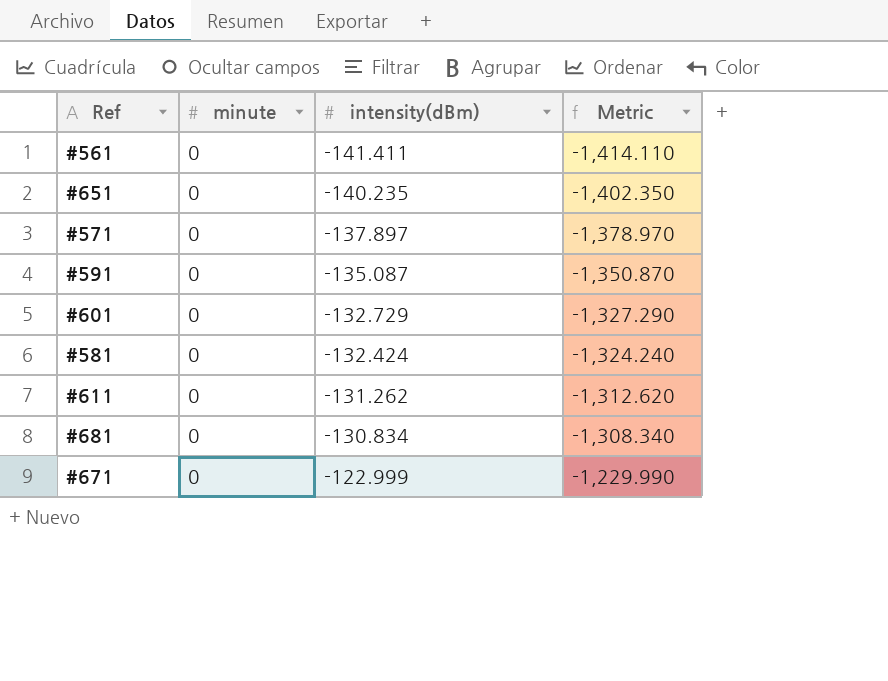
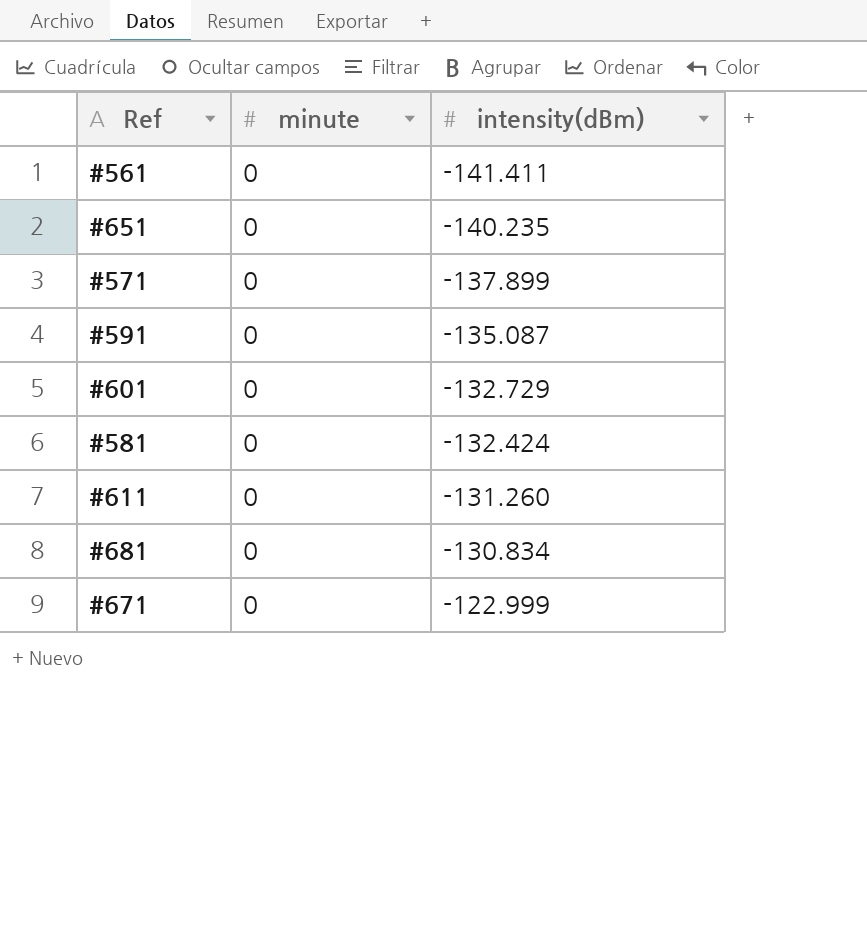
column Metric | formula: [intensity(dBm)] * 10 -> none
#571 | intensity(dBm): -137.897 -> -137.899
#611 | intensity(dBm): -131.262 -> -131.260

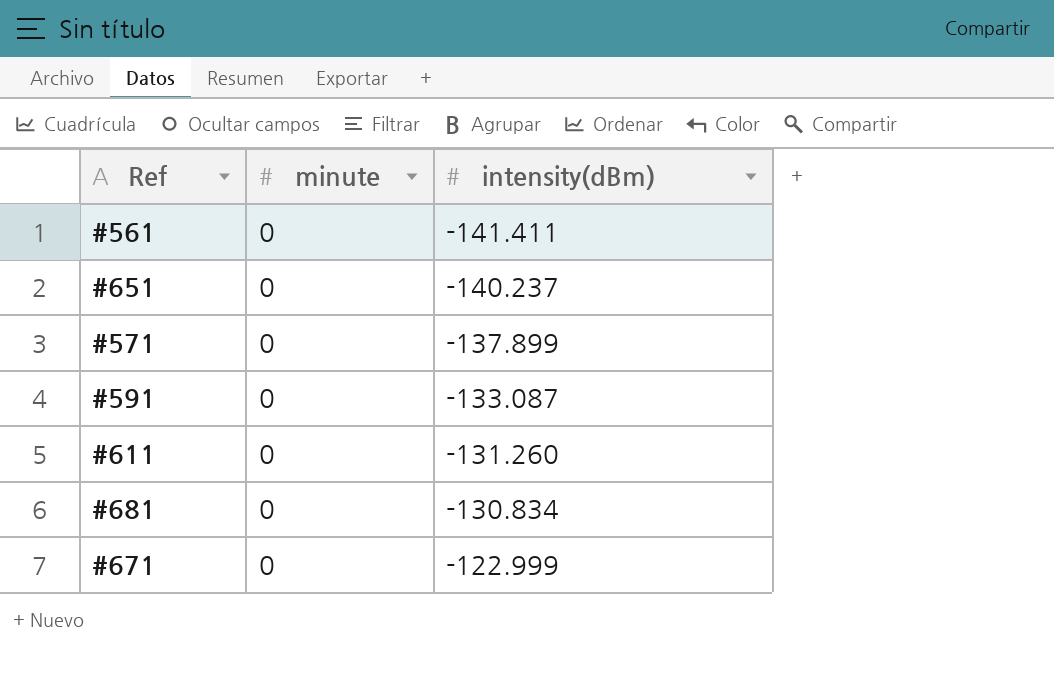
row #601: 0 | -132.729 -> none
row #581: 0 | -132.424 -> none
#651 | intensity(dBm): -140.235 -> -140.237
#591 | intensity(dBm): -135.087 -> -133.087

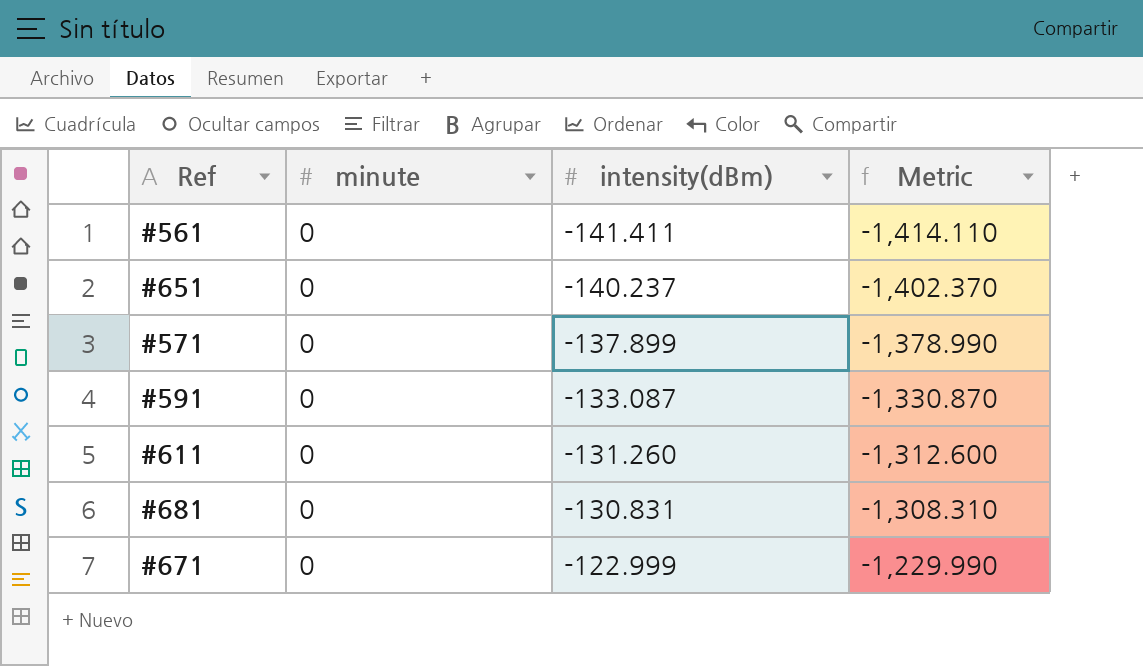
column Metric | formula: none -> [intensity(dBm)] * 10
#681 | intensity(dBm): -130.834 -> -130.831

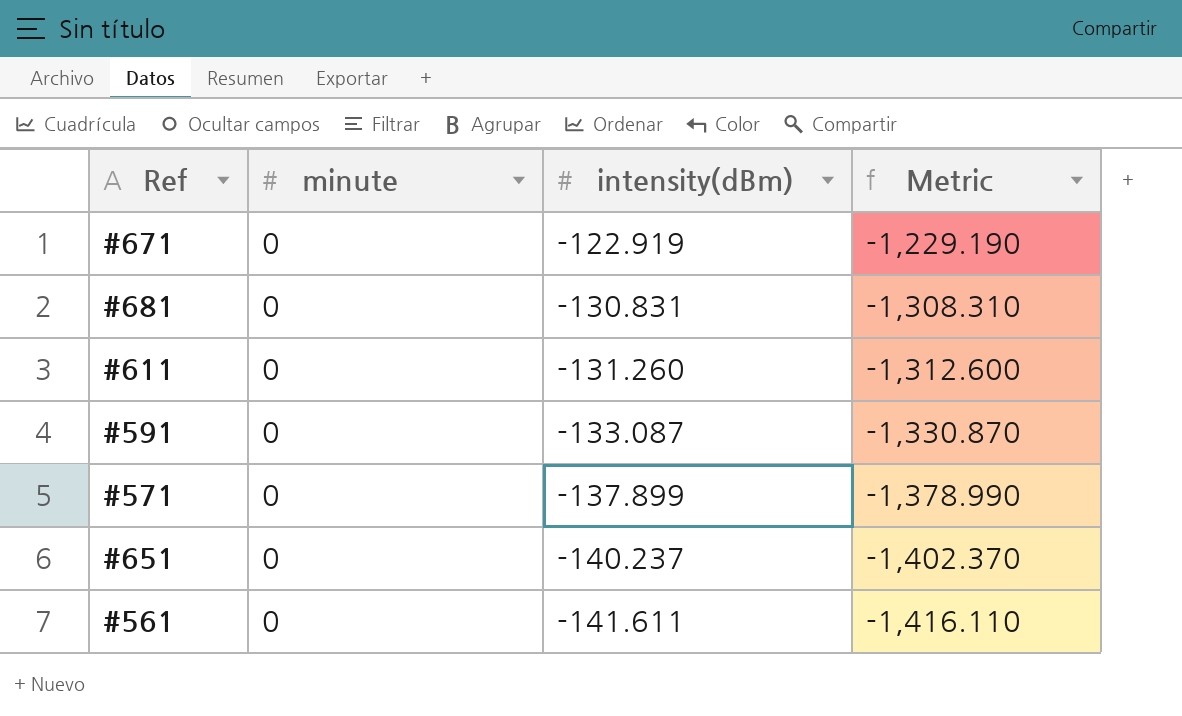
row order: intensity(dBm) ascending -> intensity(dBm) descending
#671 | intensity(dBm): -122.999 -> -122.919
#671 | Metric: -1,229.990 -> -1,229.190
#561 | intensity(dBm): -141.411 -> -141.611
#561 | Metric: -1,414.110 -> -1,416.110

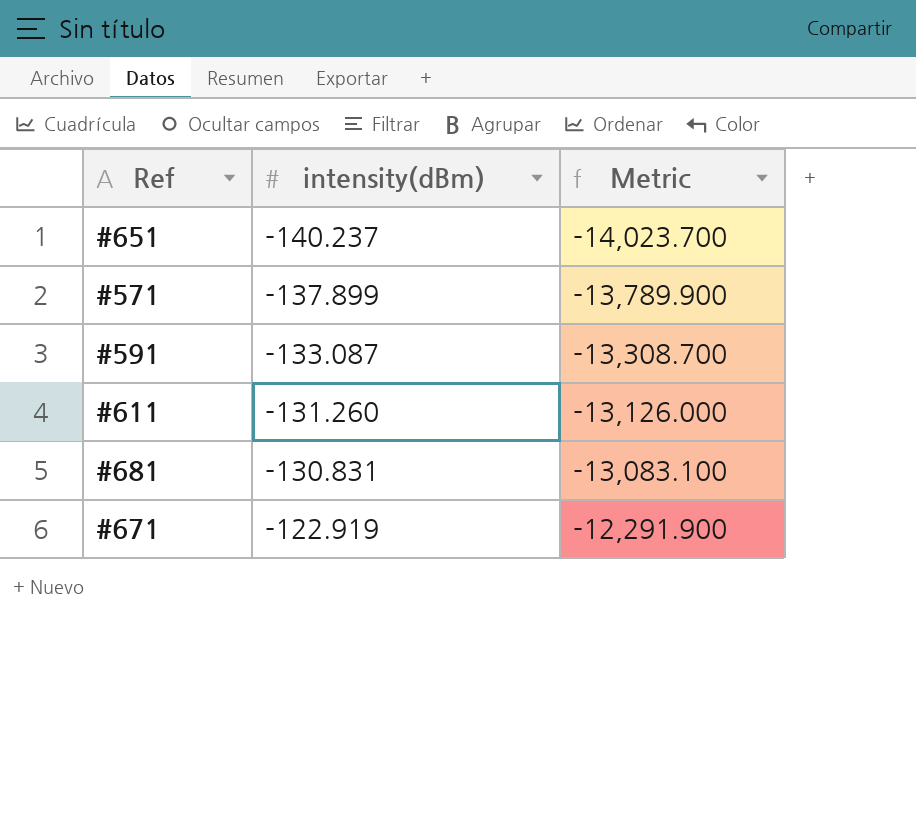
row order: intensity(dBm) descending -> intensity(dBm) ascending
column minute | position: 2 -> none
column Metric | formula: [intensity(dBm)] * 10 -> [intensity(dBm)] * 100
row #561: 0 | -141.611 | -1,416.110 -> none

